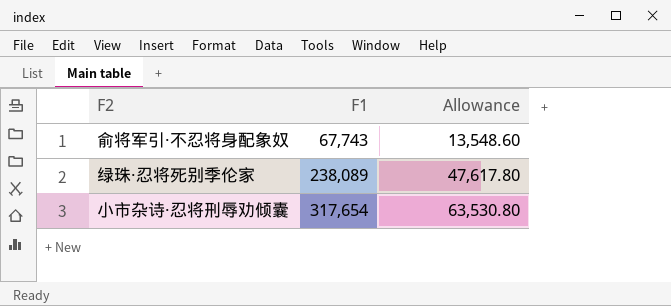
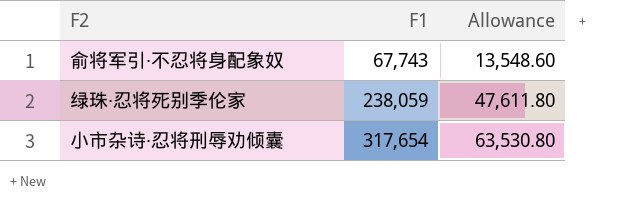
绿珠·忍将死别季伦家 | F1: 238,089 -> 238,059
绿珠·忍将死别季伦家 | Allowance: 47,617.80 -> 47,611.80

